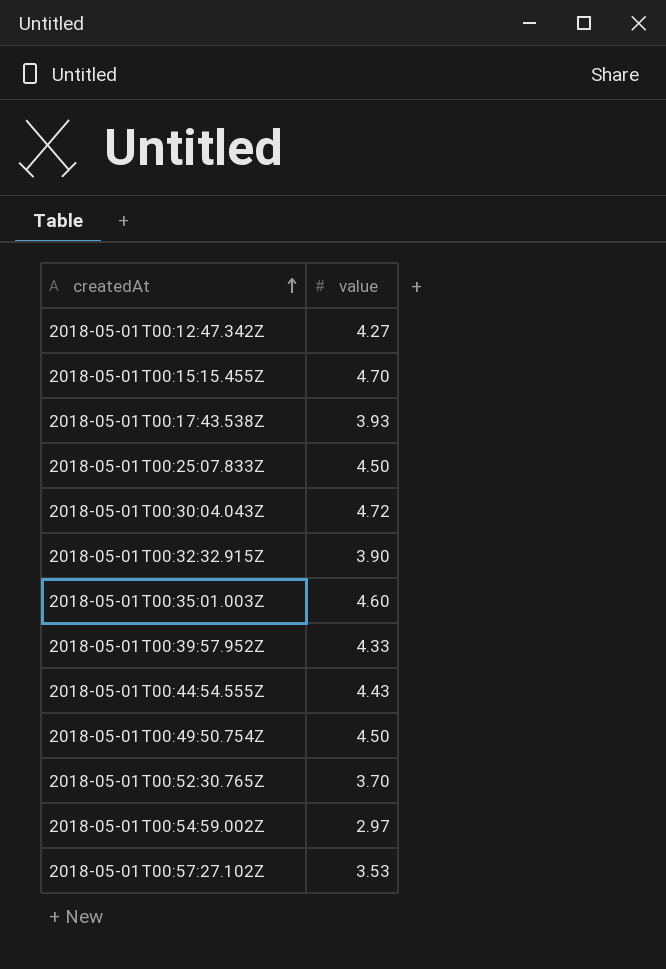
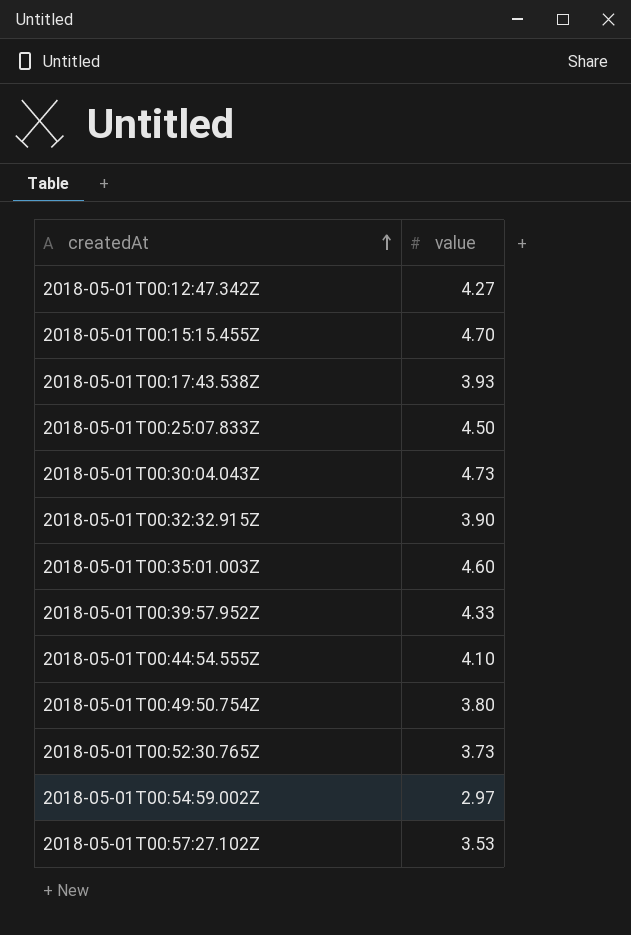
2018-05-01T00:30:04.043Z | value: 4.72 -> 4.73
2018-05-01T00:44:54.555Z | value: 4.43 -> 4.10
2018-05-01T00:49:50.754Z | value: 4.50 -> 3.80
2018-05-01T00:52:30.765Z | value: 3.70 -> 3.73

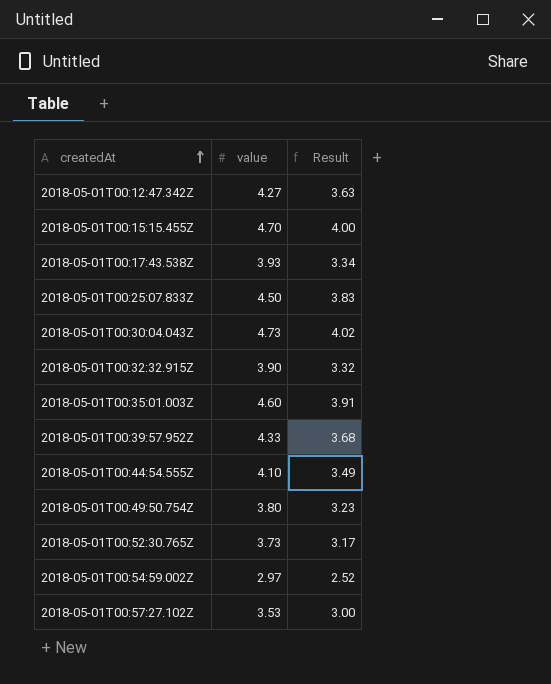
column Result | formula: none -> [value] * 0.85

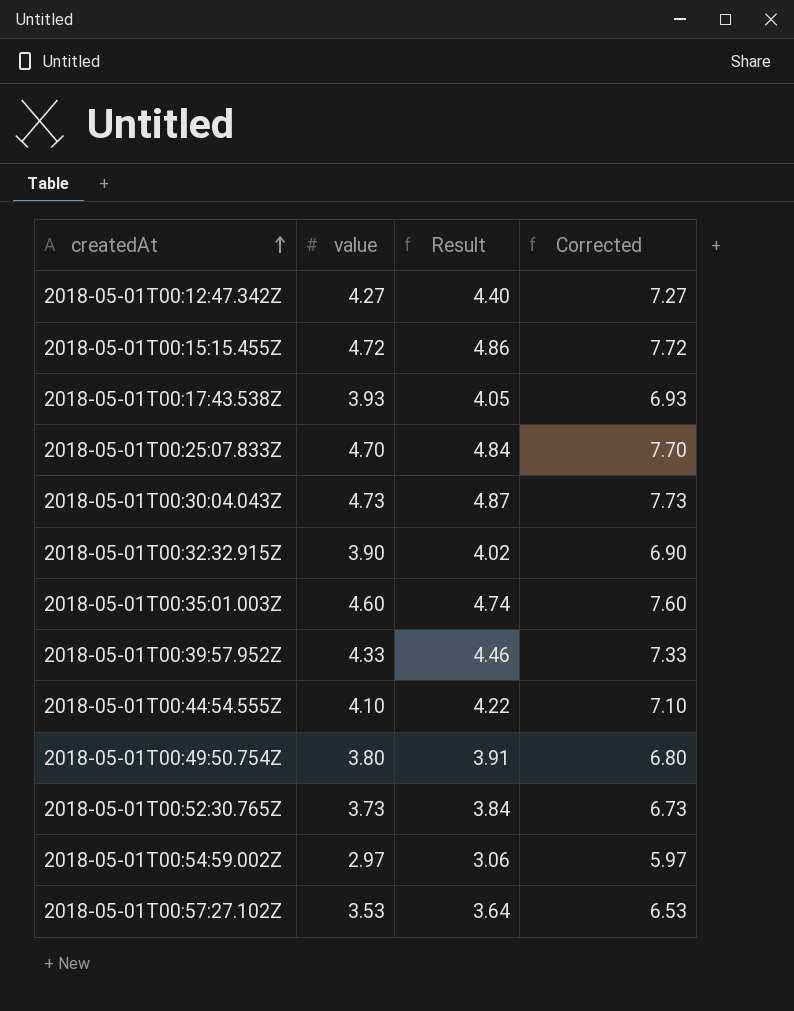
column Result | formula: [value] * 0.85 -> [value] * 1.03
column Corrected | formula: none -> [value] + 3
2018-05-01T00:15:15.455Z | value: 4.70 -> 4.72
2018-05-01T00:25:07.833Z | value: 4.50 -> 4.70

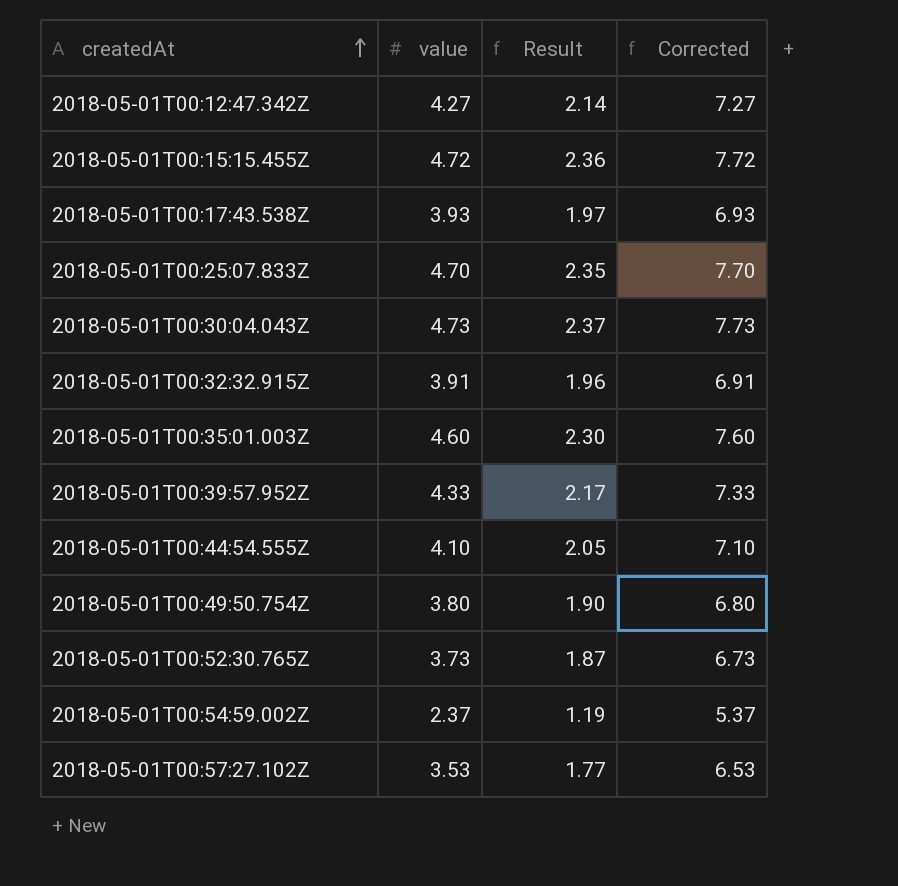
column Result | formula: [value] * 1.03 -> [value] * 0.5
2018-05-01T00:32:32.915Z | value: 3.90 -> 3.91
2018-05-01T00:32:32.915Z | Corrected: 6.90 -> 6.91
2018-05-01T00:54:59.002Z | value: 2.97 -> 2.37
2018-05-01T00:54:59.002Z | Corrected: 5.97 -> 5.37

